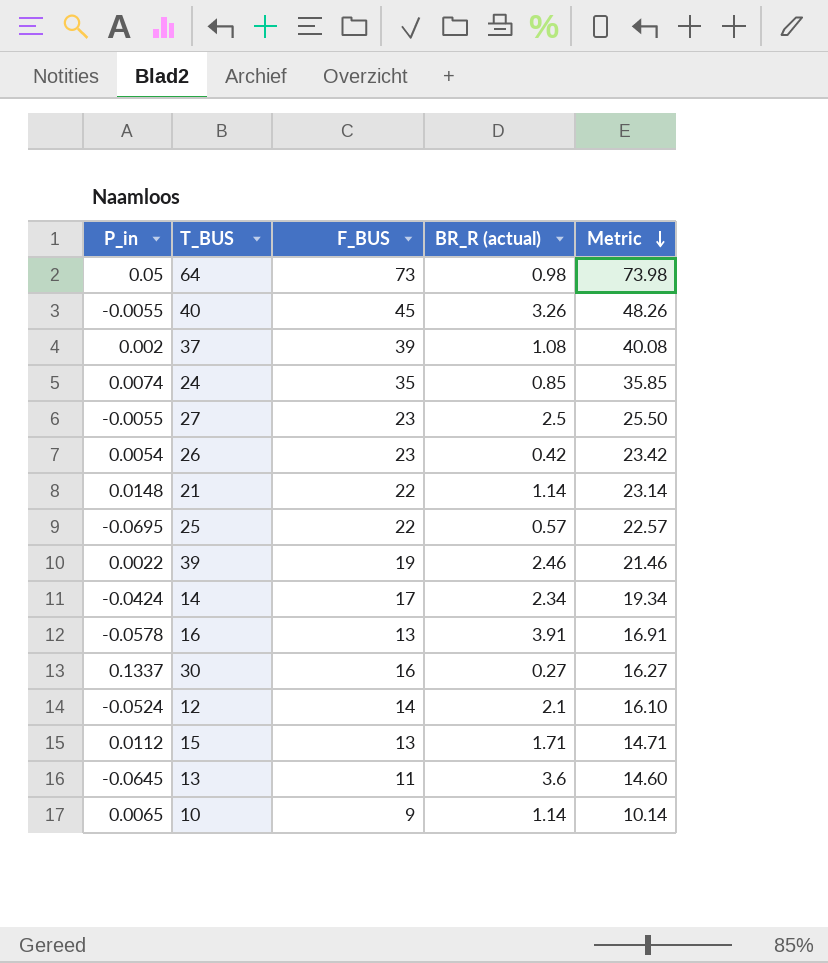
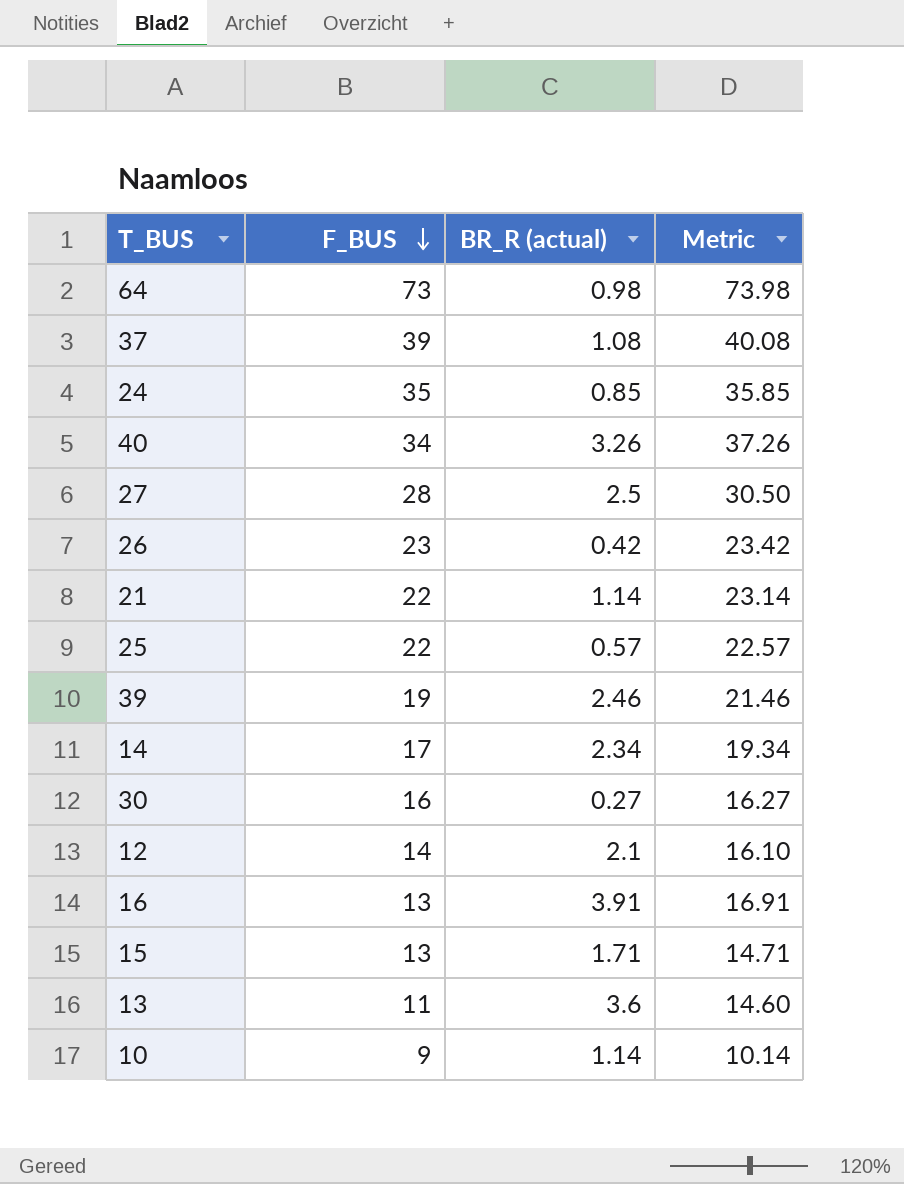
row order: Metric descending -> F_BUS descending
column P_in | position: 1 -> none
40 | F_BUS: 45 -> 34
40 | Metric: 48.26 -> 37.26
27 | F_BUS: 23 -> 28
27 | Metric: 25.50 -> 30.50

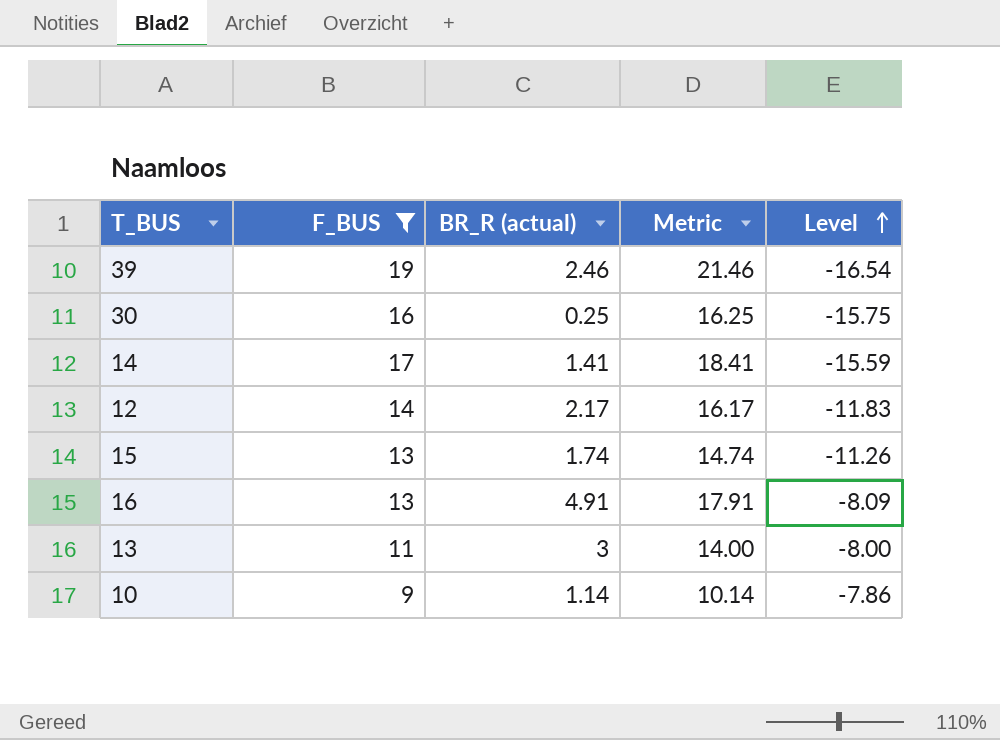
filter: none -> F_BUS <= 19
row order: F_BUS descending -> Level ascending
column Level | formula: none -> [BR_R (actual)] - [F_BUS]
30 | BR_R (actual): 0.27 -> 0.25
30 | Metric: 16.27 -> 16.25
14 | BR_R (actual): 2.34 -> 1.41
14 | Metric: 19.34 -> 18.41
12 | BR_R (actual): 2.1 -> 2.17
12 | Metric: 16.10 -> 16.17
15 | BR_R (actual): 1.71 -> 1.74
15 | Metric: 14.71 -> 14.74
16 | BR_R (actual): 3.91 -> 4.91
16 | Metric: 16.91 -> 17.91
13 | BR_R (actual): 3.6 -> 3
13 | Metric: 14.60 -> 14.00

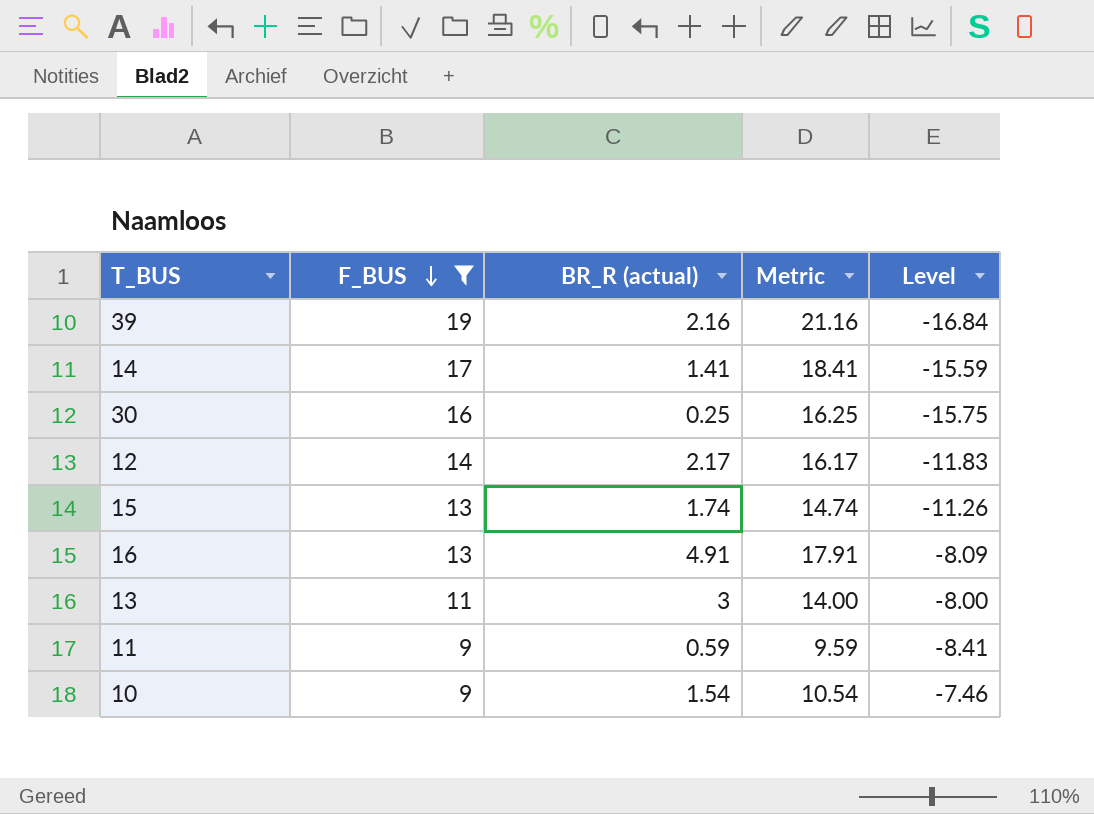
row order: Level ascending -> F_BUS descending
39 | BR_R (actual): 2.46 -> 2.16
39 | Metric: 21.46 -> 21.16
39 | Level: -16.54 -> -16.84
row 11: none -> 9 | 0.59 | 9.59 | -8.41
10 | BR_R (actual): 1.14 -> 1.54
10 | Metric: 10.14 -> 10.54
10 | Level: -7.86 -> -7.46

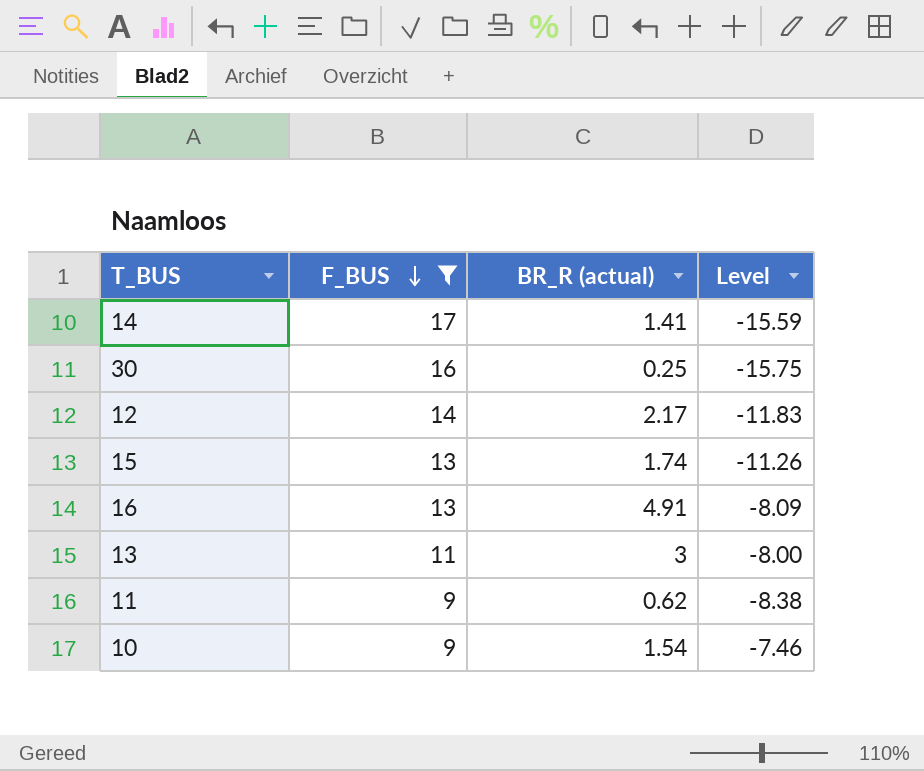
column Metric | formula: [F_BUS] + [BR_R (actual)] -> none
row 39: 19 | 2.16 | 21.16 | -16.84 -> none
11 | BR_R (actual): 0.59 -> 0.62
11 | Level: -8.41 -> -8.38

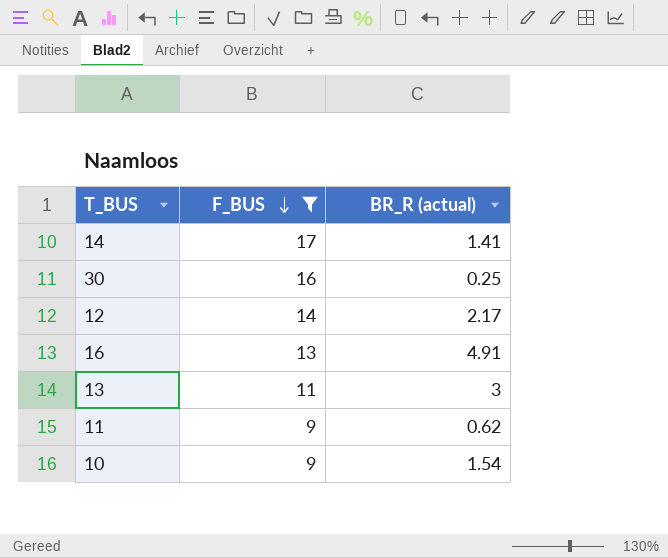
column Level | formula: [BR_R (actual)] - [F_BUS] -> none
row 15: 13 | 1.74 | -11.26 -> none

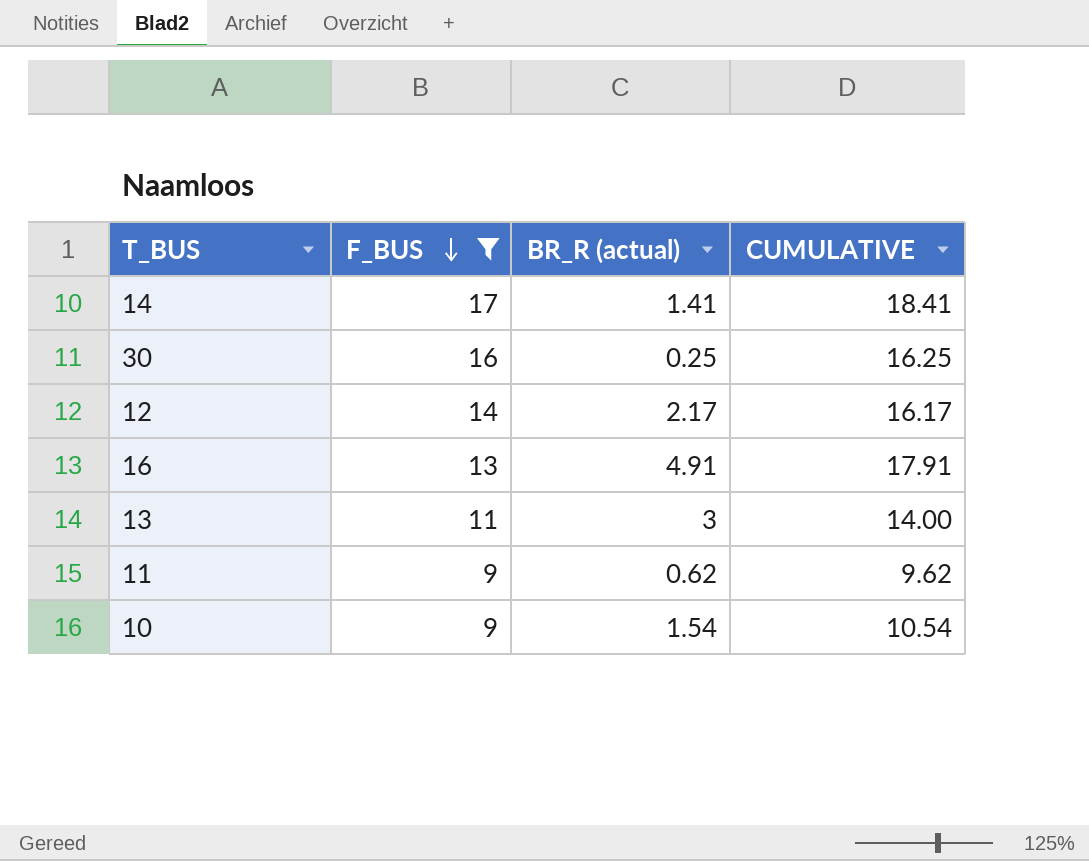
column CUMULATIVE | formula: none -> [F_BUS] + [BR_R (actual)]

